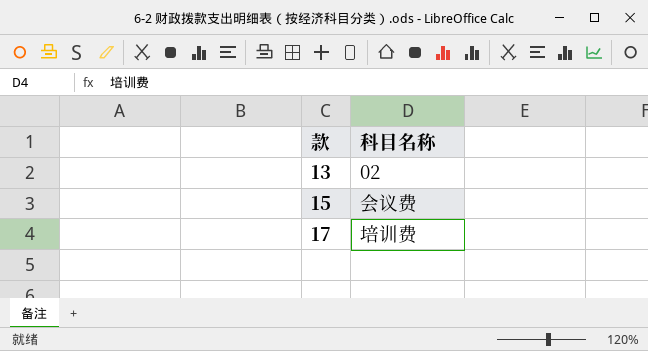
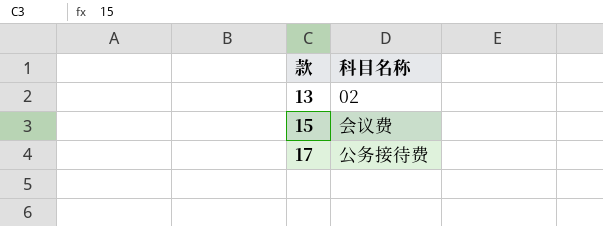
17 | 科目名称: 培训费 -> 公务接待费

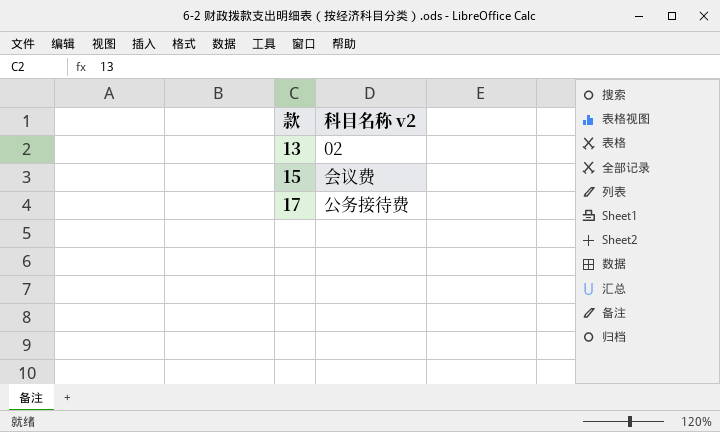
column name: 科目名称 -> 科目名称 v2

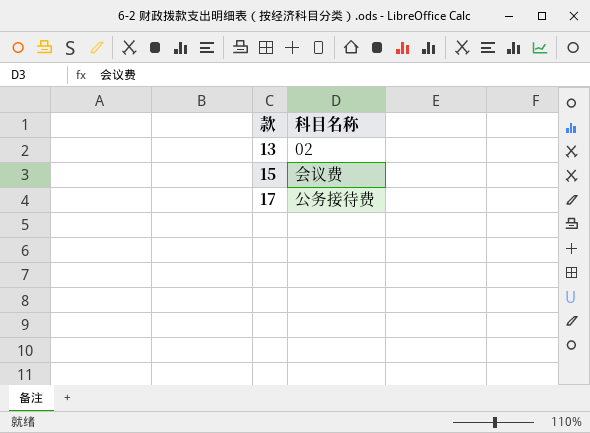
column name: 科目名称 v2 -> 科目名称

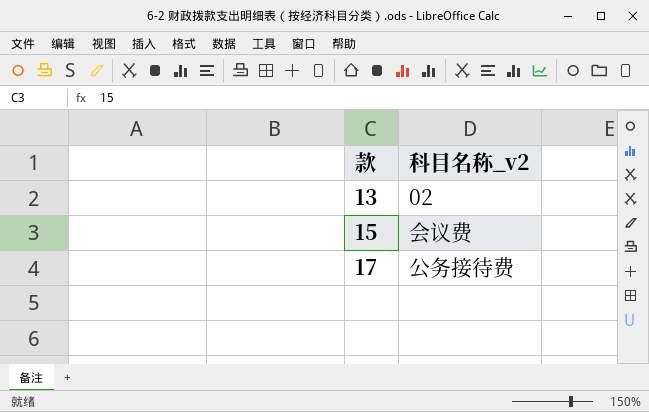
column name: 科目名称 -> 科目名称_v2

